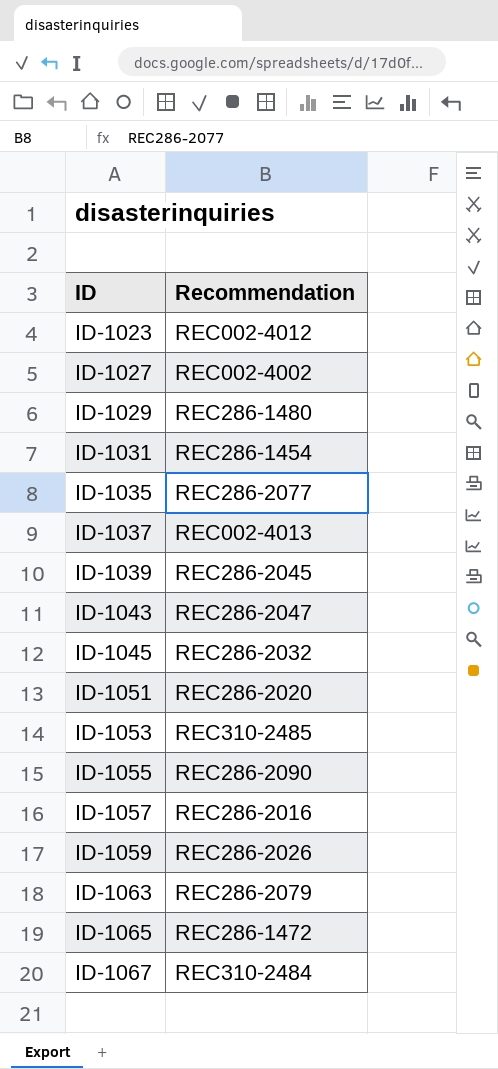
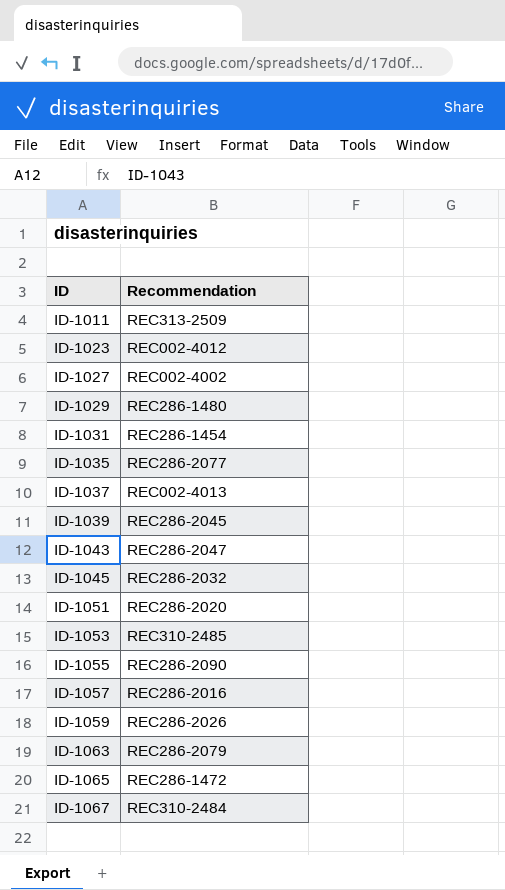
row ID-1011: none -> REC313-2509

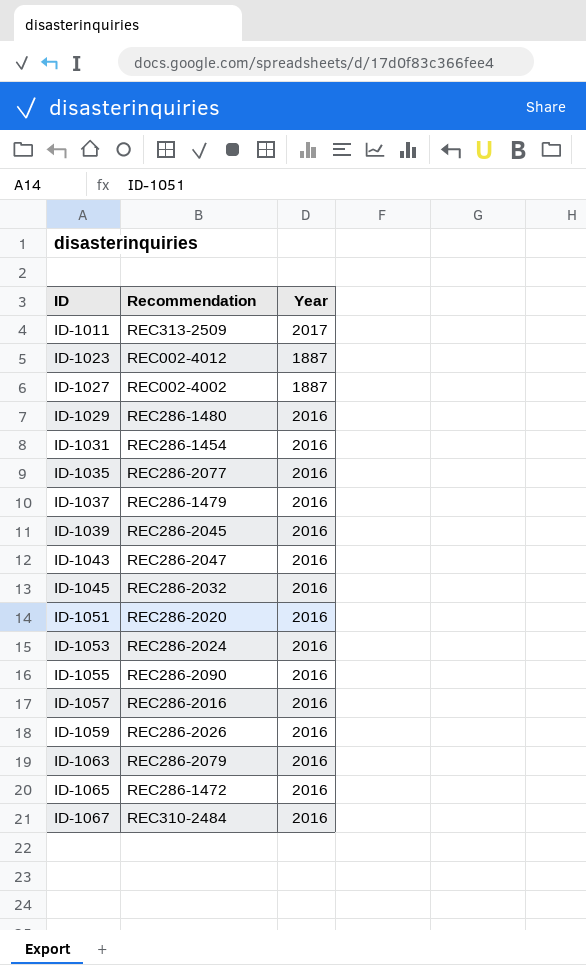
column Year | position: none -> 3
ID-1037 | Recommendation: REC002-4013 -> REC286-1479
ID-1053 | Recommendation: REC310-2485 -> REC286-2024

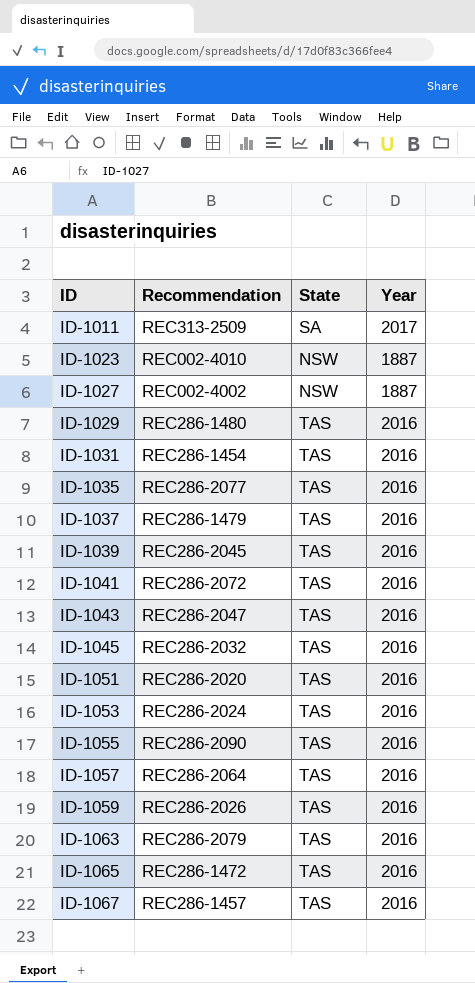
column State | position: none -> 3
ID-1023 | Recommendation: REC002-4012 -> REC002-4010
row ID-1041: none -> REC286-2072 | TAS | 2016
ID-1057 | Recommendation: REC286-2016 -> REC286-2064
ID-1067 | Recommendation: REC310-2484 -> REC286-1457

